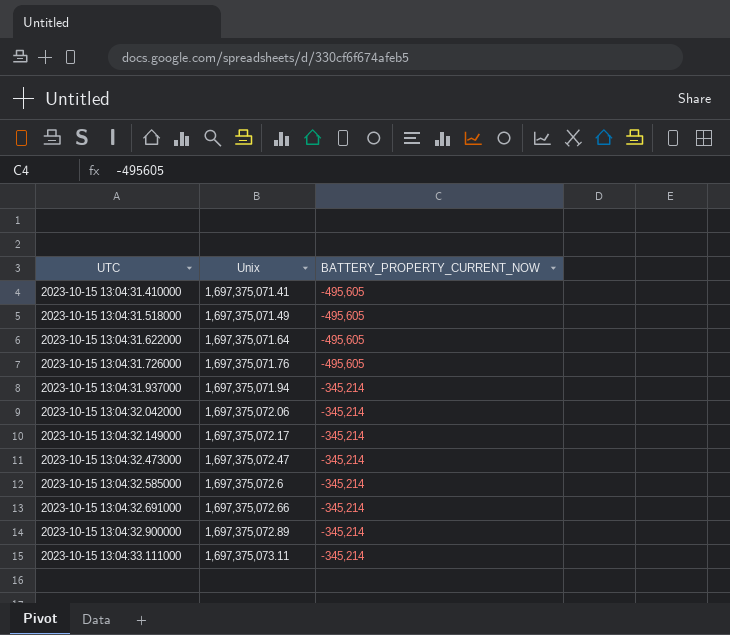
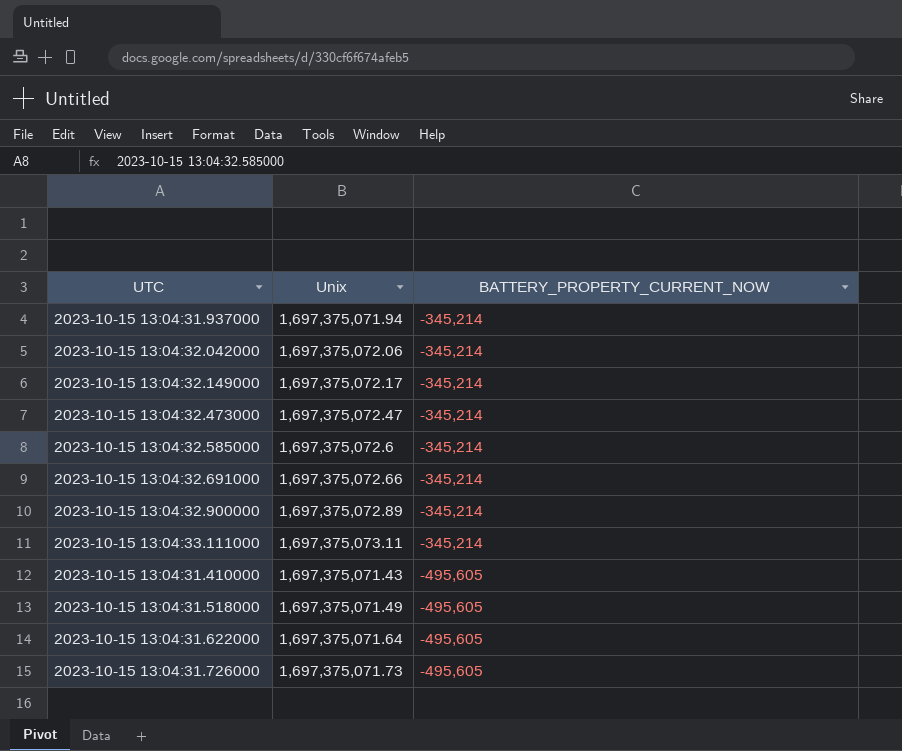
row order: UTC ascending -> BATTERY_PROPERTY_CURRENT_NOW descending
2023-10-15 13:04:31.410000 | Unix: 1,697,375,071.41 -> 1,697,375,071.43
2023-10-15 13:04:31.726000 | Unix: 1,697,375,071.76 -> 1,697,375,071.73

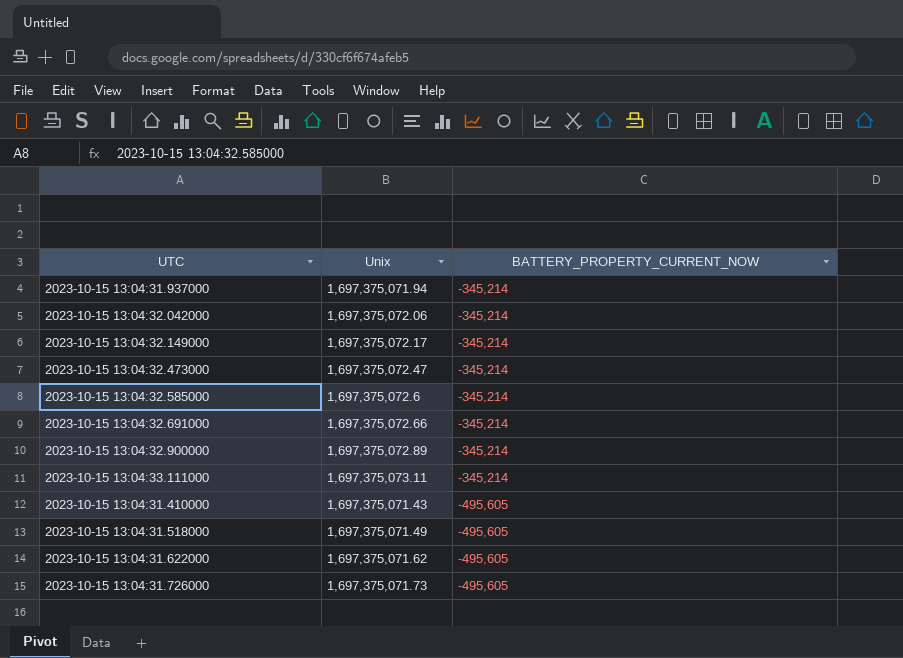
2023-10-15 13:04:31.622000 | Unix: 1,697,375,071.64 -> 1,697,375,071.62

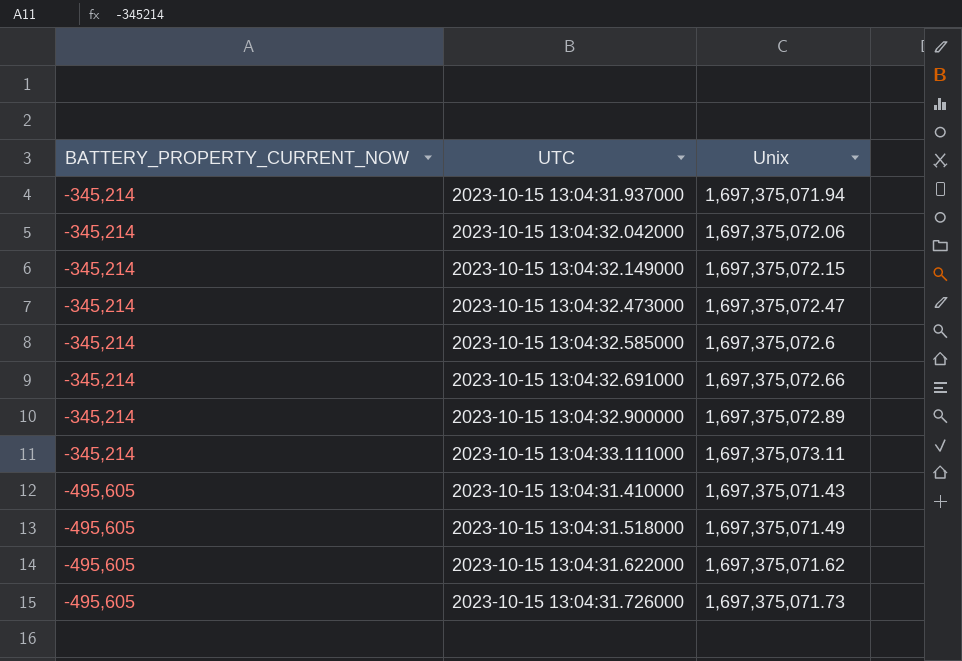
column BATTERY_PROPERTY_CURRENT_NOW | position: 3 -> 1
2023-10-15 13:04:32.149000 | Unix: 1,697,375,072.17 -> 1,697,375,072.15

